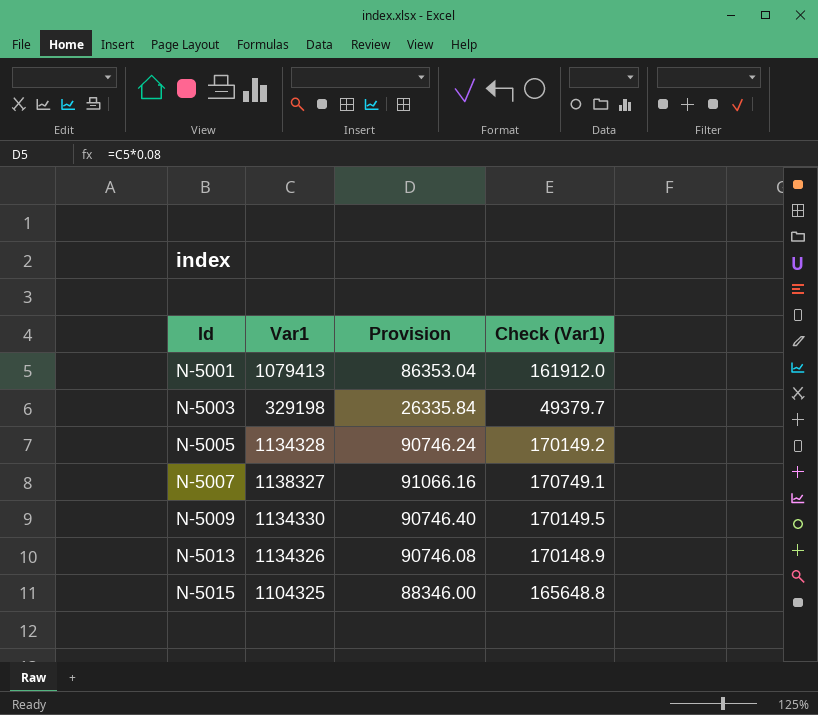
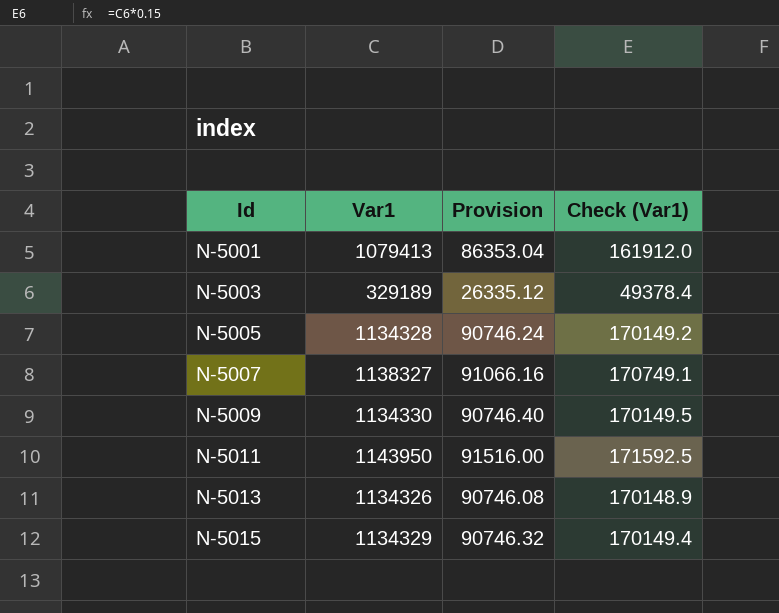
N-5003 | Var1: 329198 -> 329189
N-5003 | Provision: 26335.84 -> 26335.12
N-5003 | Check (Var1): 49379.7 -> 49378.4
row N-5011: none -> 1143950 | 91516.00 | 171592.5
N-5015 | Var1: 1104325 -> 1134329
N-5015 | Provision: 88346.00 -> 90746.32
N-5015 | Check (Var1): 165648.8 -> 170149.4

